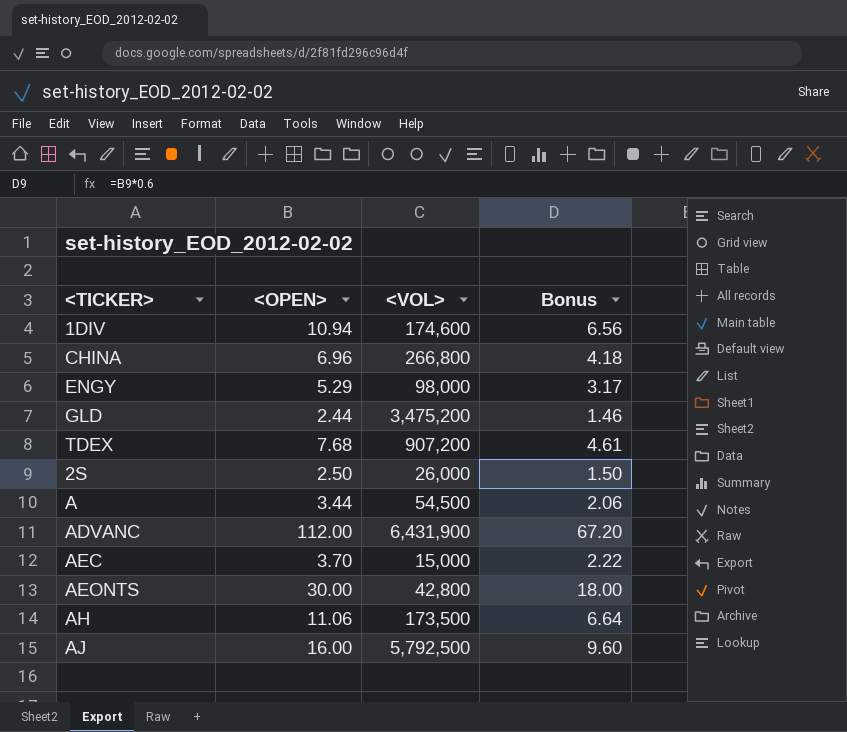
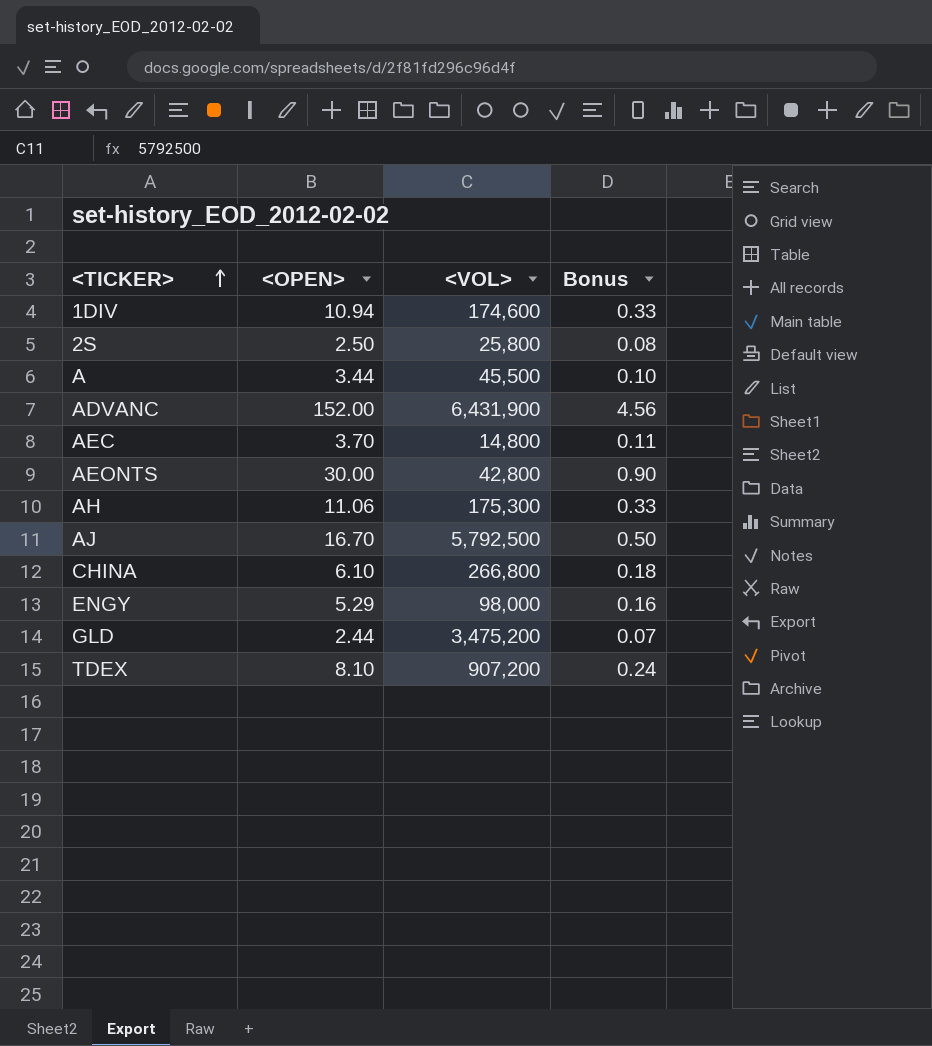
row order: none -> <TICKER> ascending
column Bonus | formula: [<OPEN>] * 0.6 -> [<OPEN>] * 0.03
2S | <VOL>: 26,000 -> 25,800
A | <VOL>: 54,500 -> 45,500
ADVANC | <OPEN>: 112.00 -> 152.00
AEC | <VOL>: 15,000 -> 14,800
AH | <VOL>: 173,500 -> 175,300
AJ | <OPEN>: 16.00 -> 16.70
CHINA | <OPEN>: 6.96 -> 6.10
TDEX | <OPEN>: 7.68 -> 8.10

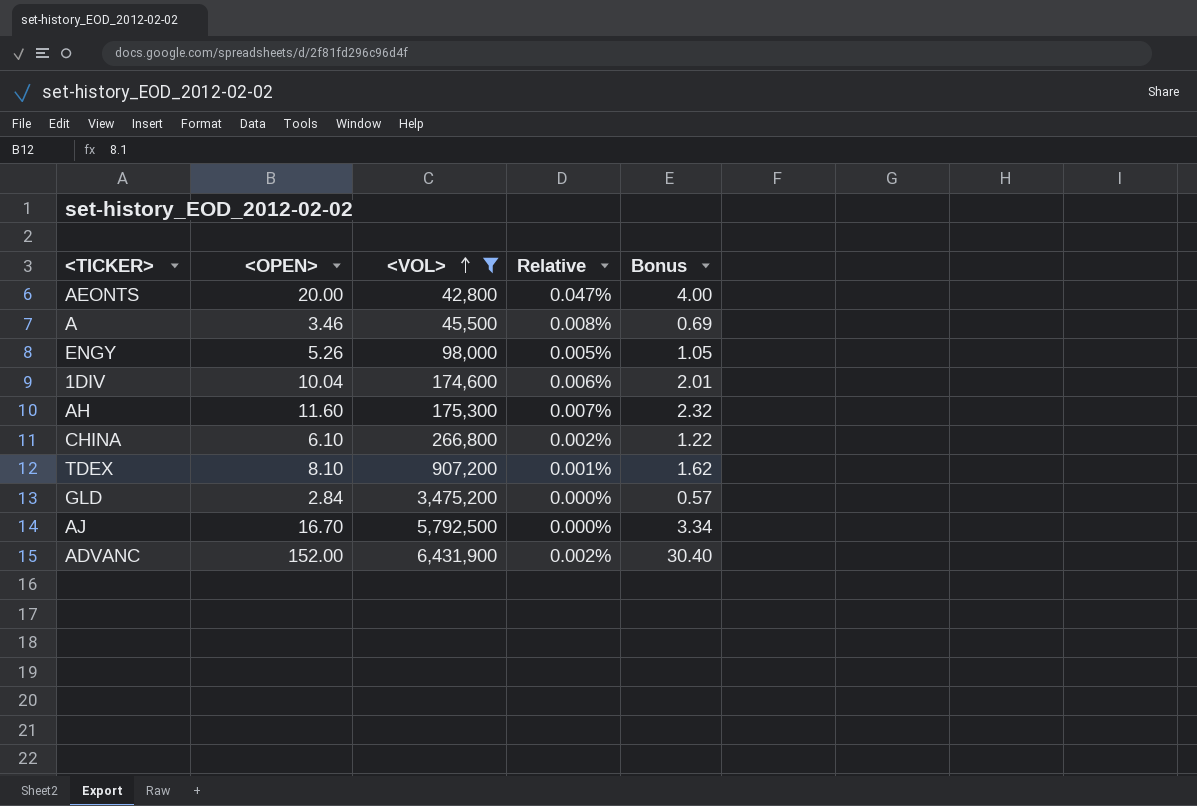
filter: none -> <VOL> >= 42,800
row order: <TICKER> ascending -> <VOL> ascending
column Relative | formula: none -> [<OPEN>] / [<VOL>]
column Bonus | formula: [<OPEN>] * 0.03 -> [<OPEN>] * 0.2
AEONTS | <OPEN>: 30.00 -> 20.00
A | <OPEN>: 3.44 -> 3.46
ENGY | <OPEN>: 5.29 -> 5.26
1DIV | <OPEN>: 10.94 -> 10.04
AH | <OPEN>: 11.06 -> 11.60
GLD | <OPEN>: 2.44 -> 2.84

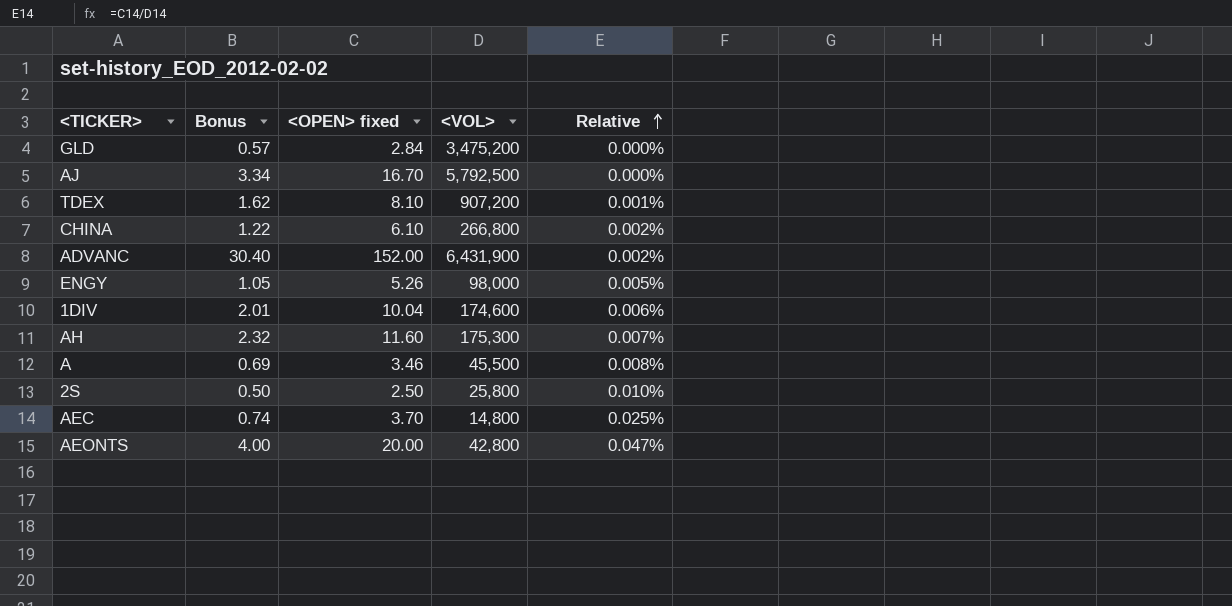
filter: <VOL> >= 42,800 -> none
row order: <VOL> ascending -> Relative ascending
column Bonus | position: 5 -> 2
column name: <OPEN> -> <OPEN> fixed

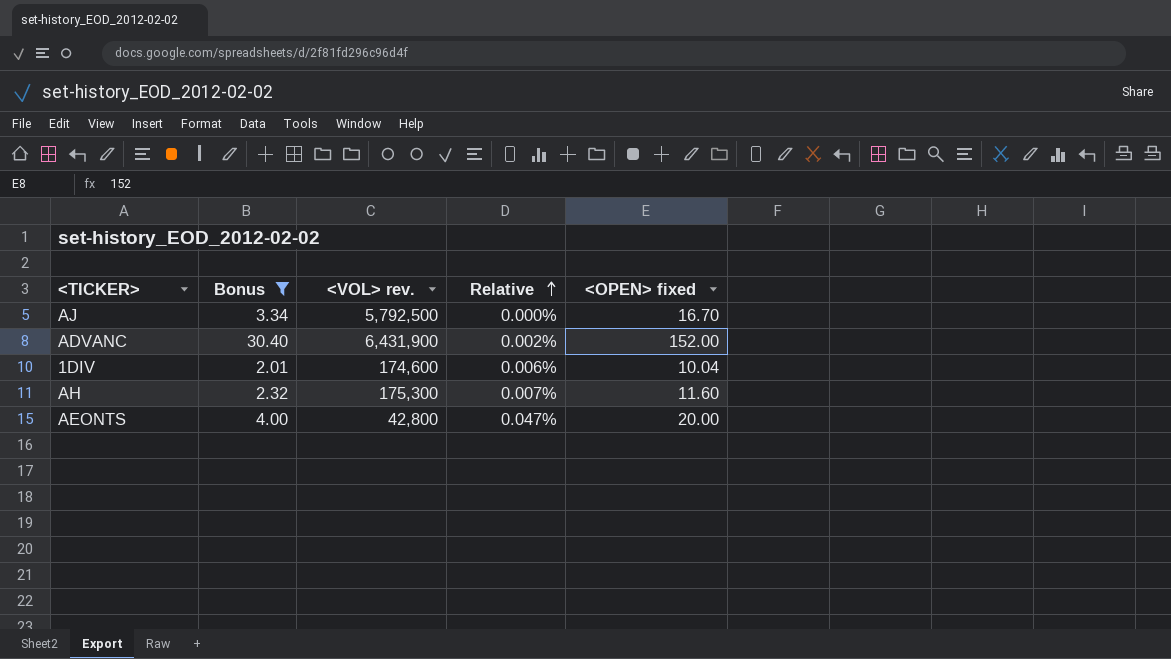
filter: none -> Bonus >= 2.01
column name: <VOL> -> <VOL> rev.
column <OPEN> fixed | position: 3 -> 5

